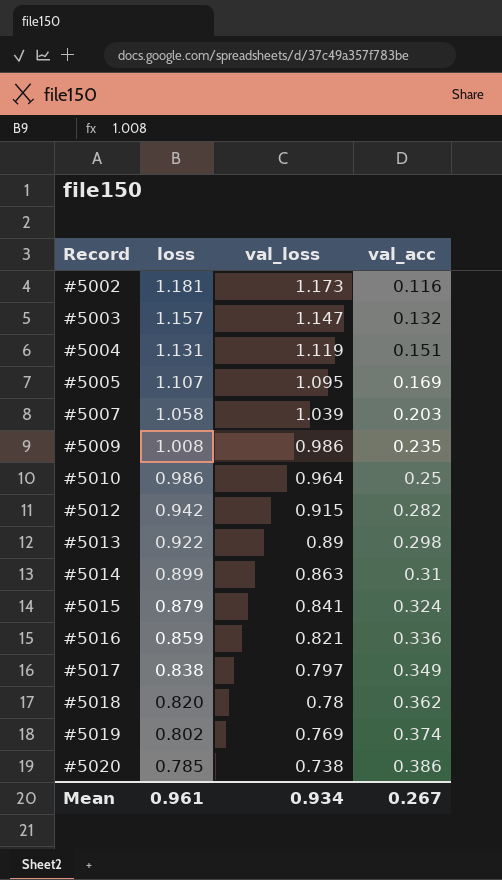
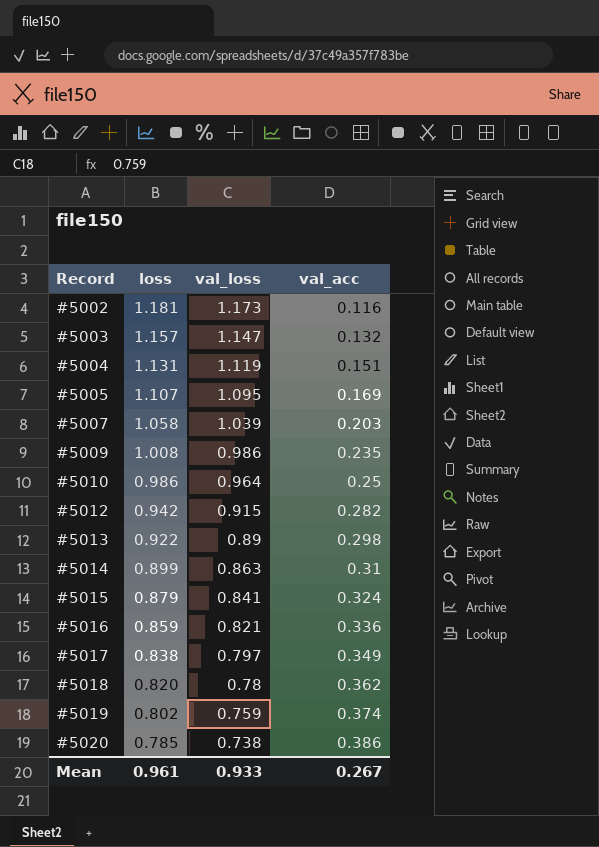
#5019 | val_loss: 0.769 -> 0.759
Mean | val_loss: 0.934 -> 0.933

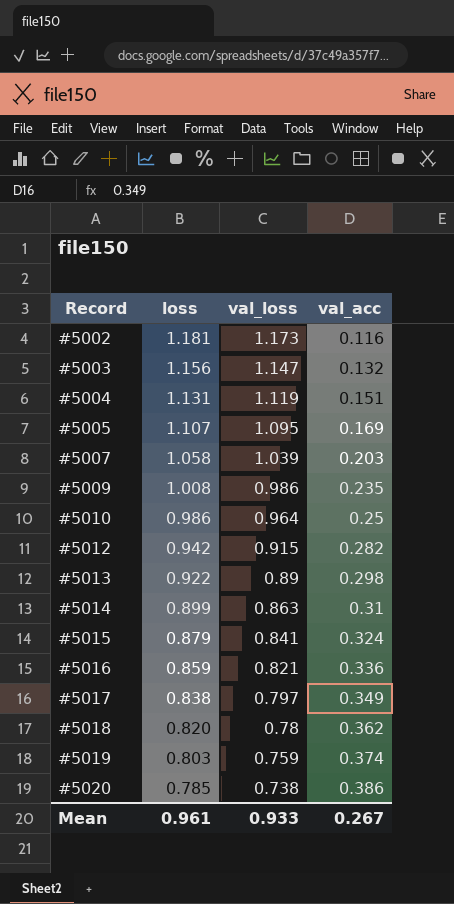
#5003 | loss: 1.157 -> 1.156
#5019 | loss: 0.802 -> 0.803

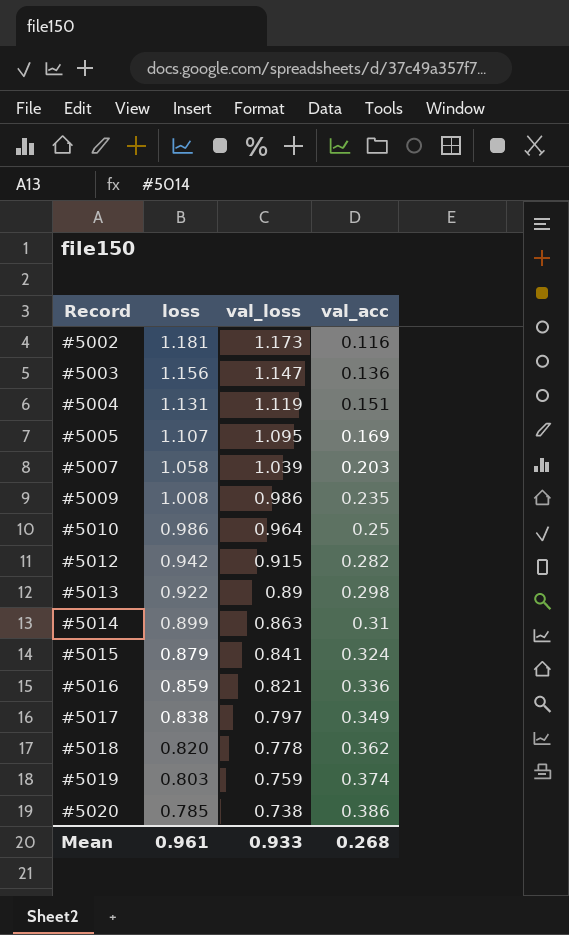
#5003 | val_acc: 0.132 -> 0.136
#5018 | val_loss: 0.78 -> 0.778
Mean | val_acc: 0.267 -> 0.268

